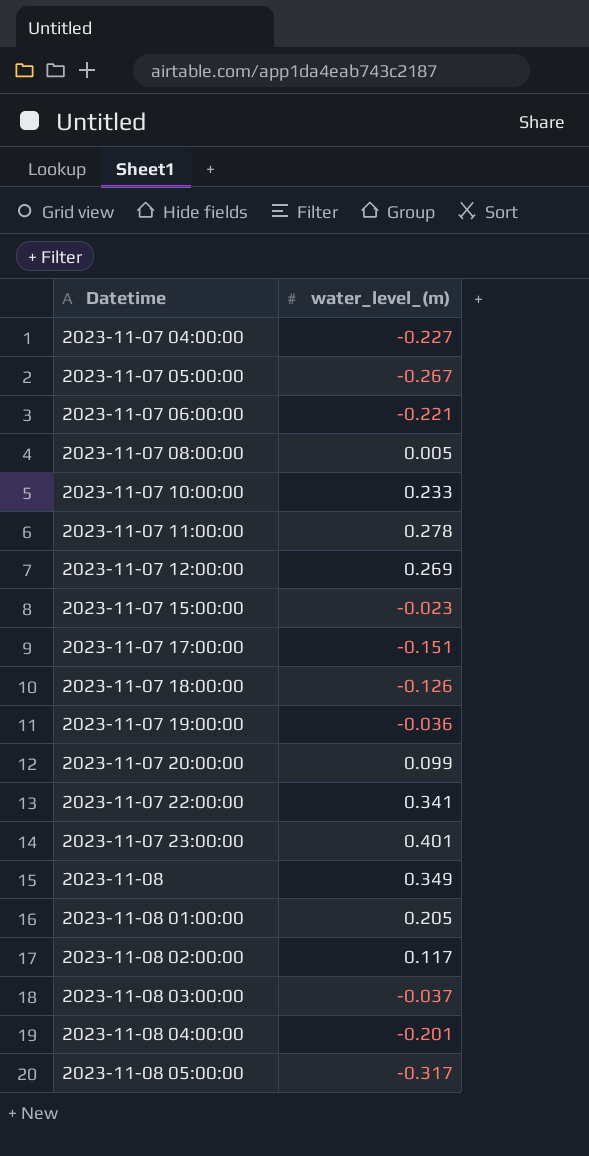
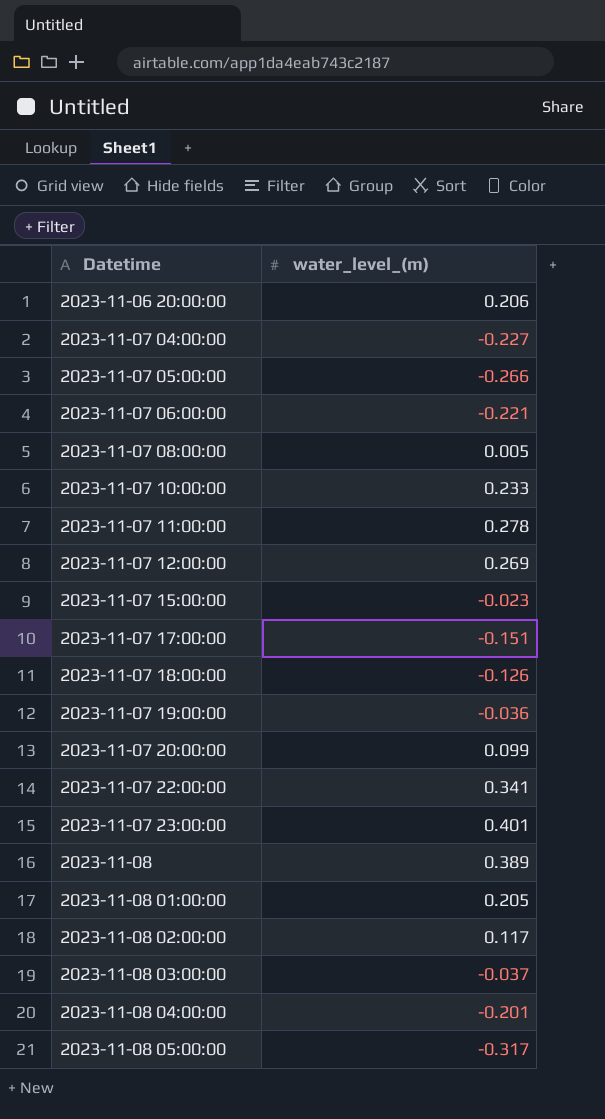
row 2023-11-06 20:00:00: none -> 0.206
2023-11-07 05:00:00 | water_level_(m): -0.267 -> -0.266
2023-11-08 | water_level_(m): 0.349 -> 0.389

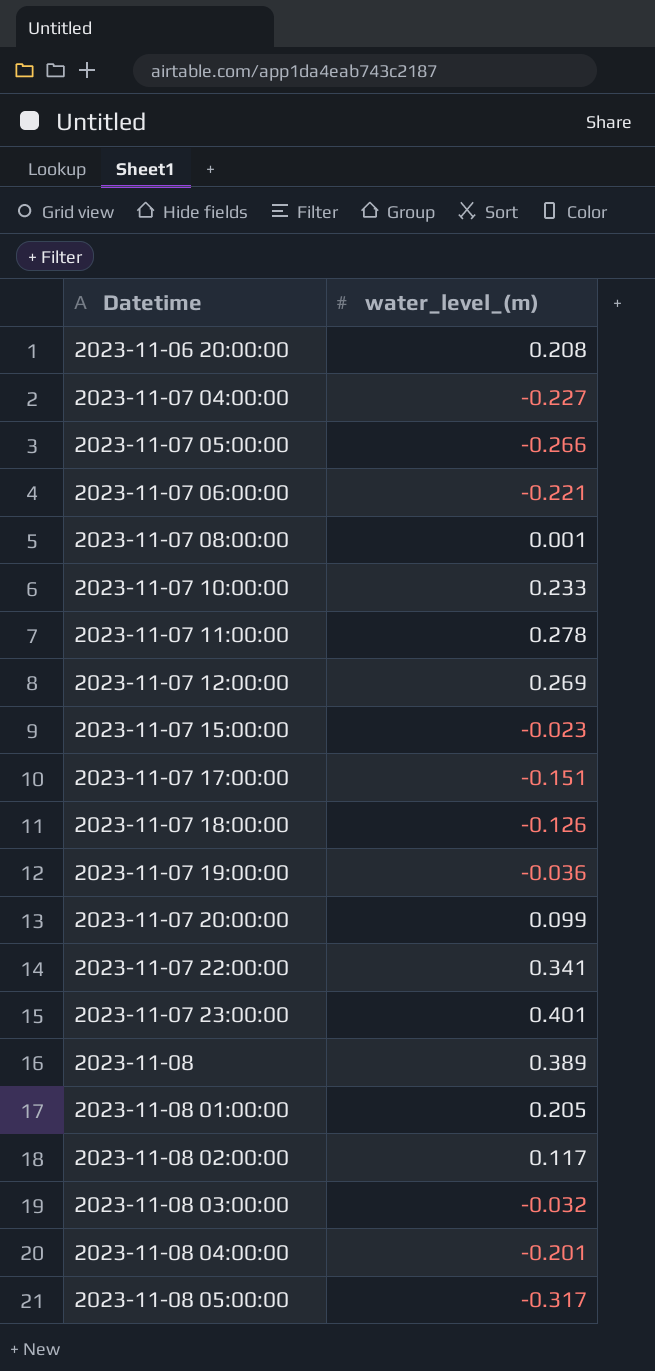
2023-11-06 20:00:00 | water_level_(m): 0.206 -> 0.208
2023-11-07 08:00:00 | water_level_(m): 0.005 -> 0.001
2023-11-08 03:00:00 | water_level_(m): -0.037 -> -0.032

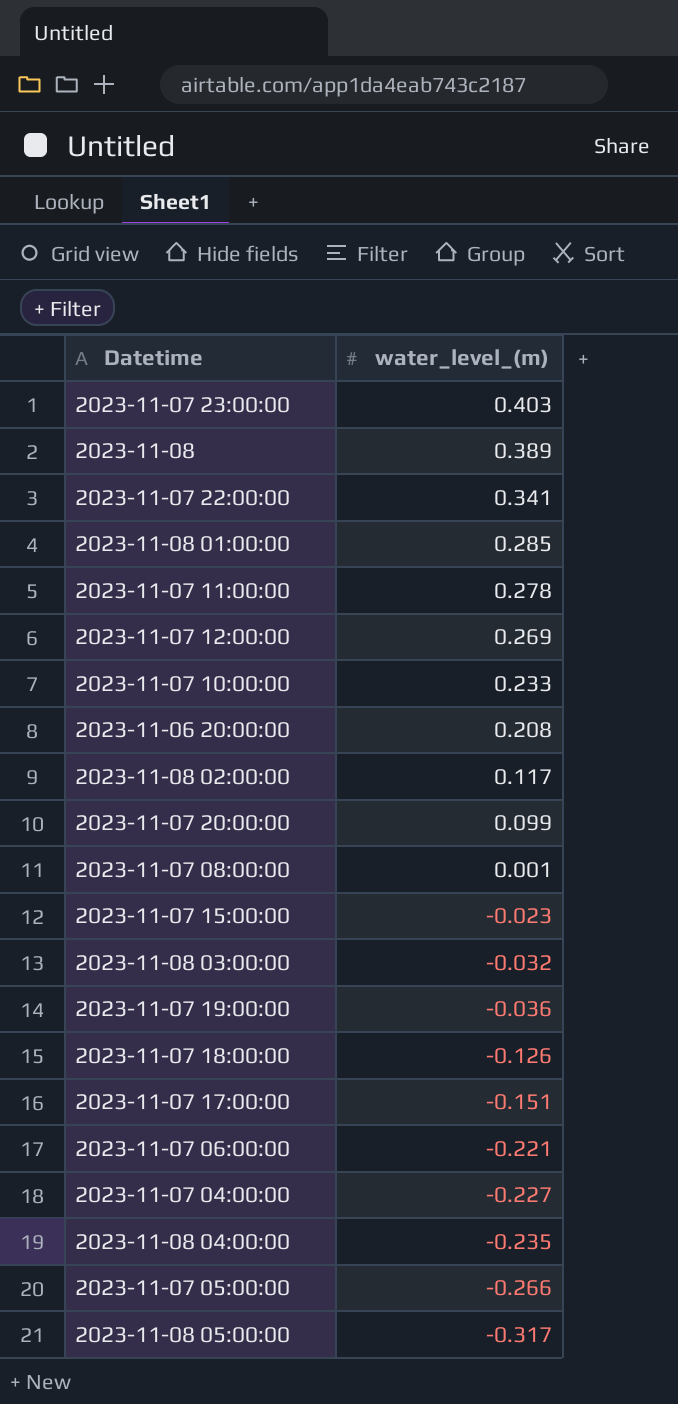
row order: Datetime ascending -> water_level_(m) descending
2023-11-07 23:00:00 | water_level_(m): 0.401 -> 0.403
2023-11-08 01:00:00 | water_level_(m): 0.205 -> 0.285
2023-11-08 04:00:00 | water_level_(m): -0.201 -> -0.235

